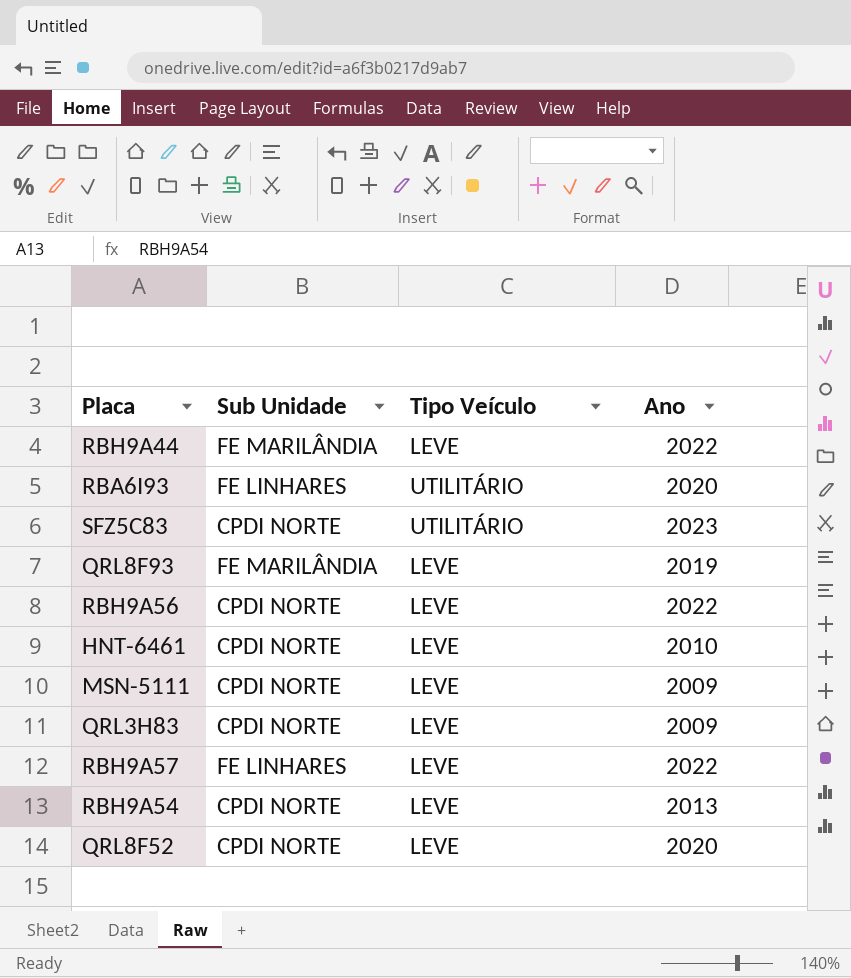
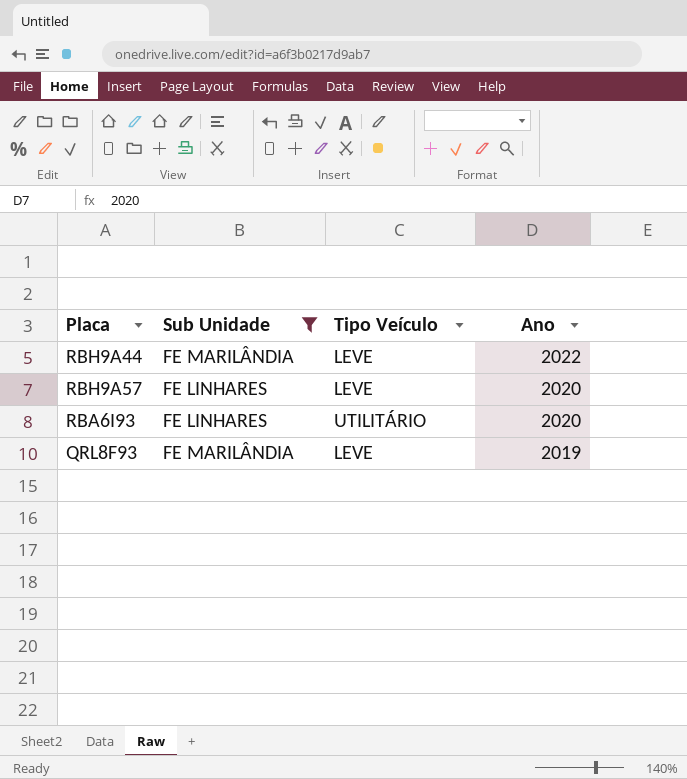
filter: none -> Sub Unidade != CPDI NORTE
row order: none -> Ano descending
RBH9A57 | Ano: 2022 -> 2020

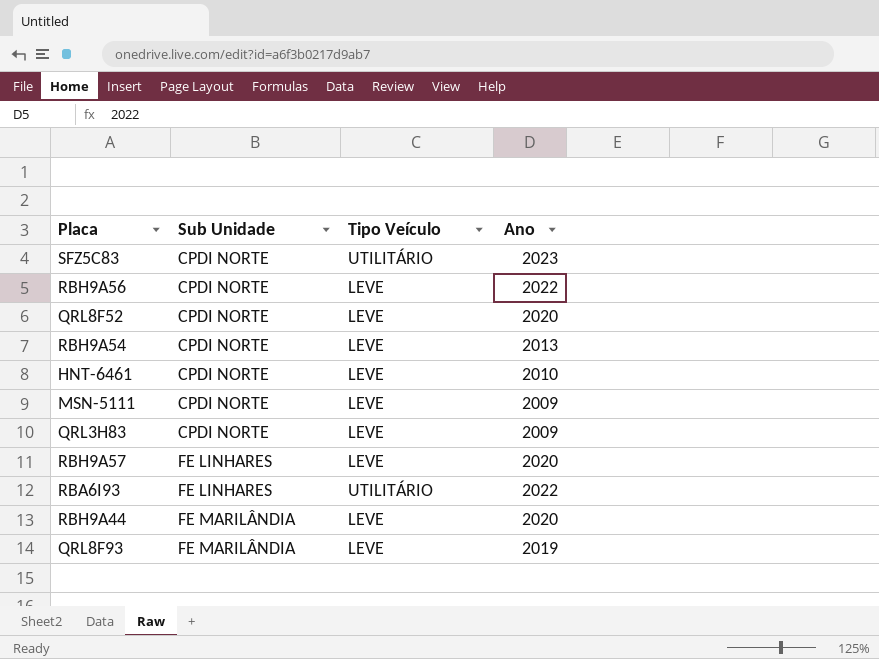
filter: Sub Unidade != CPDI NORTE -> none
row order: Ano descending -> Sub Unidade ascending
RBA6I93 | Ano: 2020 -> 2022
RBH9A44 | Ano: 2022 -> 2020

